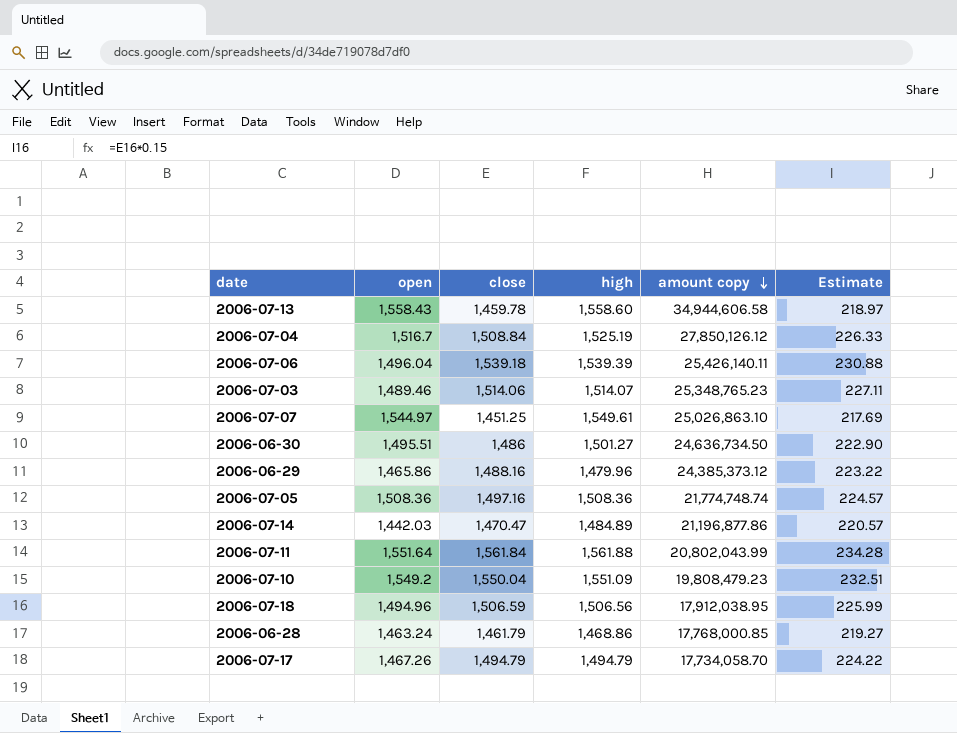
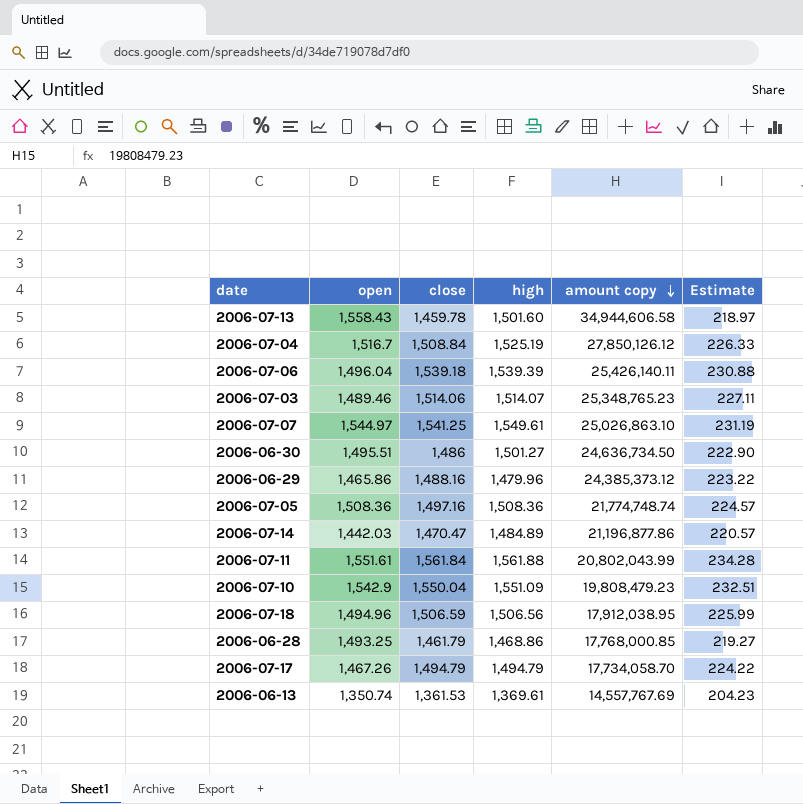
2006-07-13 | high: 1,558.60 -> 1,501.60
2006-07-07 | close: 1,451.25 -> 1,541.25
2006-07-07 | Estimate: 217.69 -> 231.19
2006-07-11 | open: 1,551.64 -> 1,551.61
2006-07-10 | open: 1,549.2 -> 1,542.9
2006-06-28 | open: 1,463.24 -> 1,493.25
row 2006-06-13: none -> 1,350.74 | 1,361.53 | 1,369.61 | 14,557,767.69 | 204.23

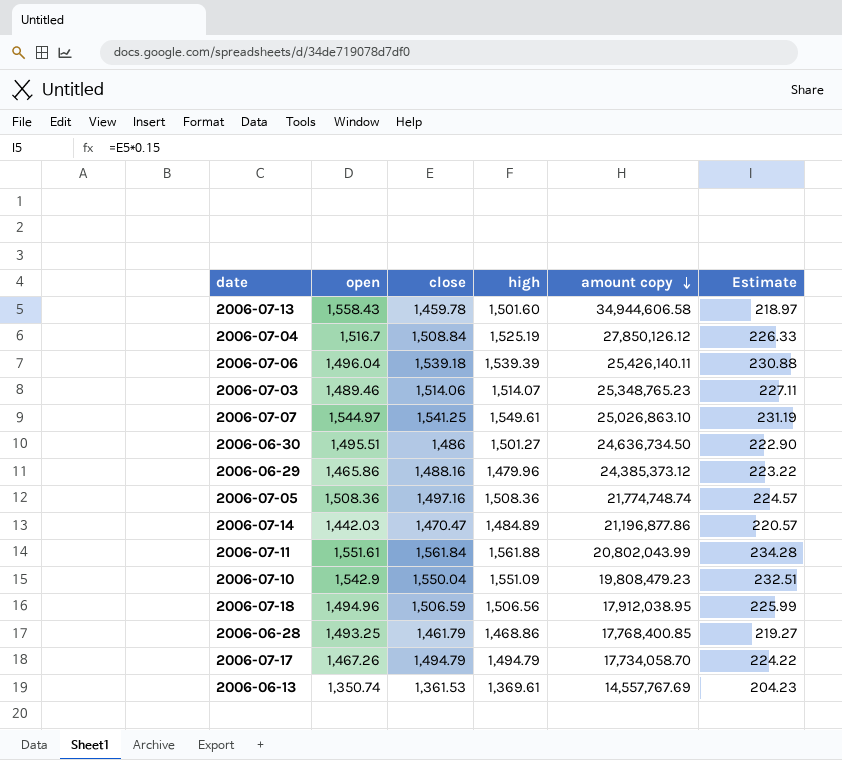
2006-06-28 | amount copy: 17,768,000.85 -> 17,768,400.85

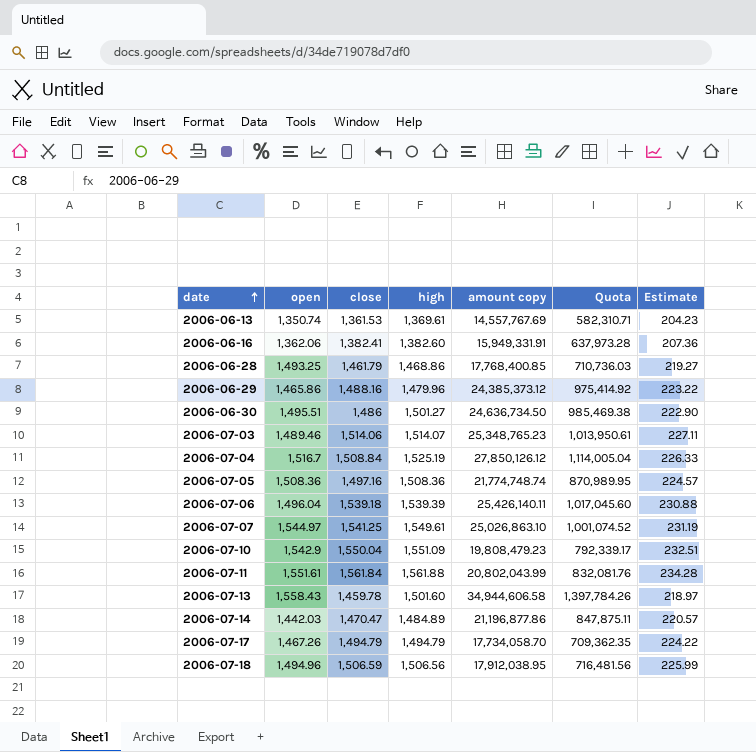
row order: amount copy descending -> date ascending
column Quota | formula: none -> [amount copy] * 0.04
row 2006-06-16: none -> 1,362.06 | 1,382.41 | 1,382.60 | 15,949,331.91 | 637,973.28 | 207.36

